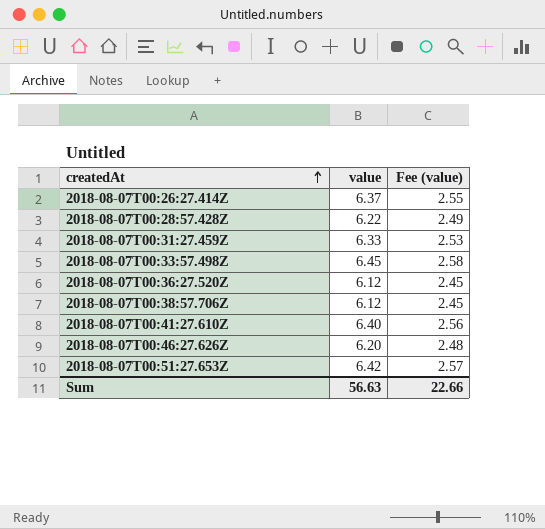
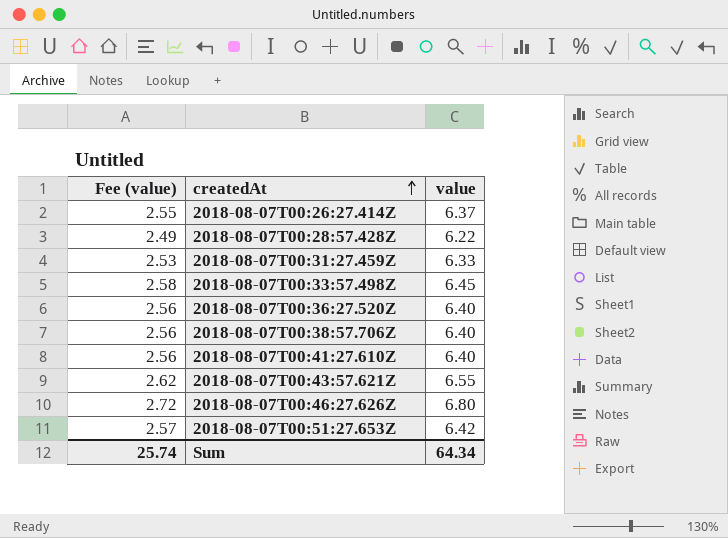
column Fee (value) | position: 3 -> 1
2018-08-07T00:36:27.520Z | Fee (value): 2.45 -> 2.56
2018-08-07T00:36:27.520Z | value: 6.12 -> 6.40
2018-08-07T00:38:57.706Z | Fee (value): 2.45 -> 2.56
2018-08-07T00:38:57.706Z | value: 6.12 -> 6.40
row 2018-08-07T00:43:57.621Z: none -> 2.62 | 6.55
2018-08-07T00:46:27.626Z | Fee (value): 2.48 -> 2.72
2018-08-07T00:46:27.626Z | value: 6.20 -> 6.80
Sum | Fee (value): 22.66 -> 25.74
Sum | value: 56.63 -> 64.34

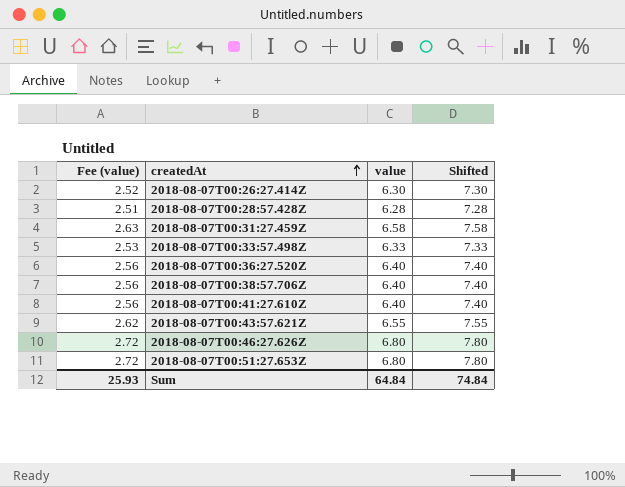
column Shifted | formula: none -> [value] + 1
2018-08-07T00:26:27.414Z | Fee (value): 2.55 -> 2.52
2018-08-07T00:26:27.414Z | value: 6.37 -> 6.30
2018-08-07T00:28:57.428Z | Fee (value): 2.49 -> 2.51
2018-08-07T00:28:57.428Z | value: 6.22 -> 6.28
2018-08-07T00:31:27.459Z | Fee (value): 2.53 -> 2.63
2018-08-07T00:31:27.459Z | value: 6.33 -> 6.58
2018-08-07T00:33:57.498Z | Fee (value): 2.58 -> 2.53
2018-08-07T00:33:57.498Z | value: 6.45 -> 6.33
2018-08-07T00:51:27.653Z | Fee (value): 2.57 -> 2.72
2018-08-07T00:51:27.653Z | value: 6.42 -> 6.80
Sum | Fee (value): 25.74 -> 25.93
Sum | value: 64.34 -> 64.84

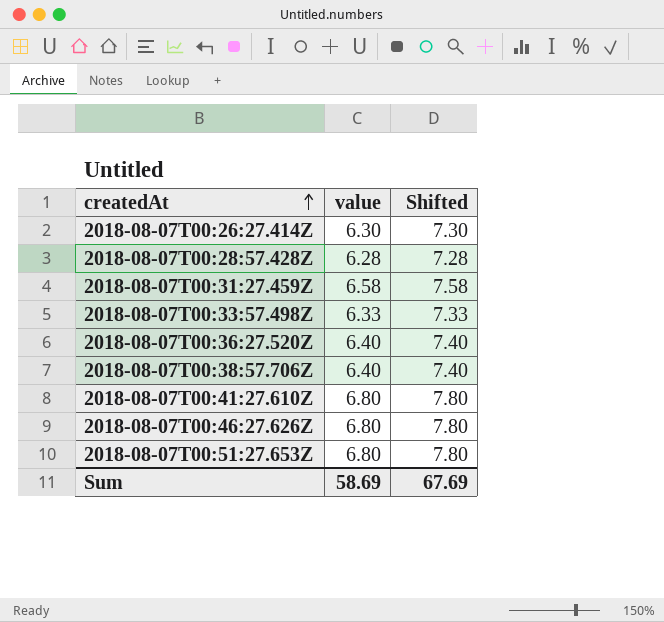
column Fee (value) | formula: [value] * 0.4 -> none
row 2018-08-07T00:43:57.621Z: 2.62 | 6.55 | 7.55 -> none
2018-08-07T00:41:27.610Z | value: 6.40 -> 6.80
2018-08-07T00:41:27.610Z | Shifted: 7.40 -> 7.80
Sum | value: 64.84 -> 58.69
Sum | Shifted: 74.84 -> 67.69

